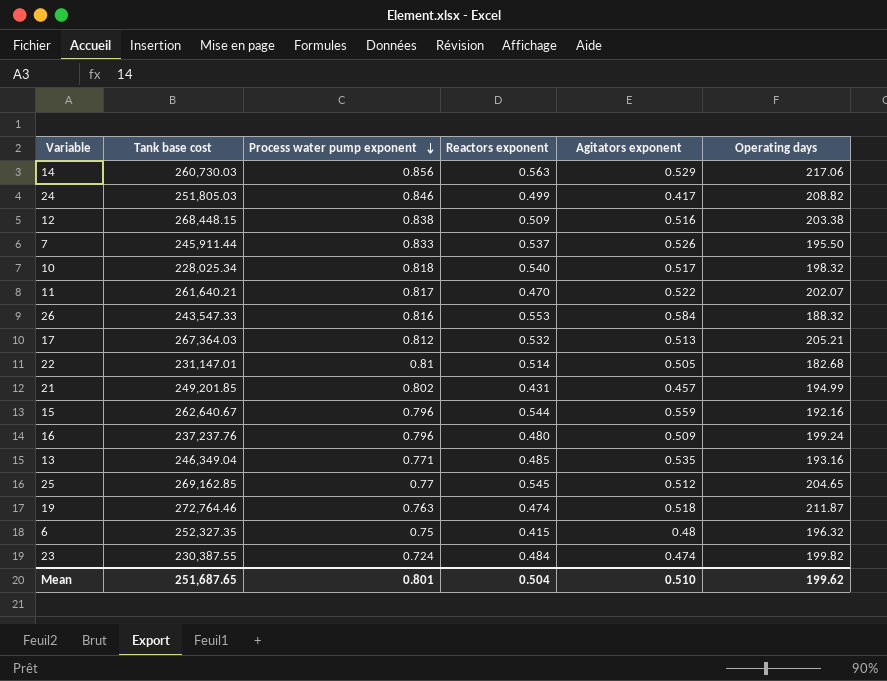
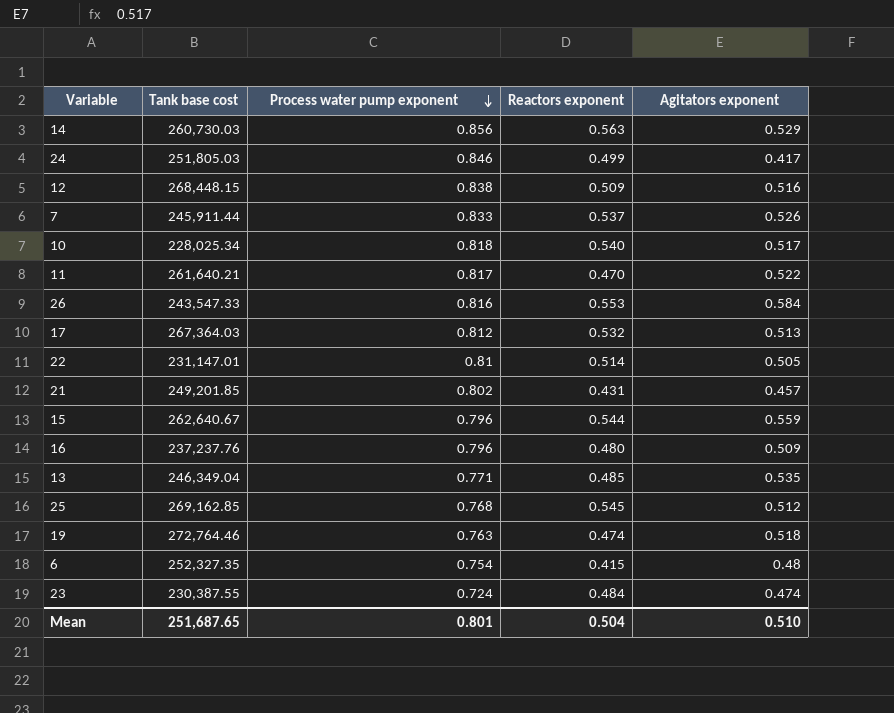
column Operating days | position: 6 -> none
25 | Process water pump exponent: 0.77 -> 0.768
6 | Process water pump exponent: 0.75 -> 0.754

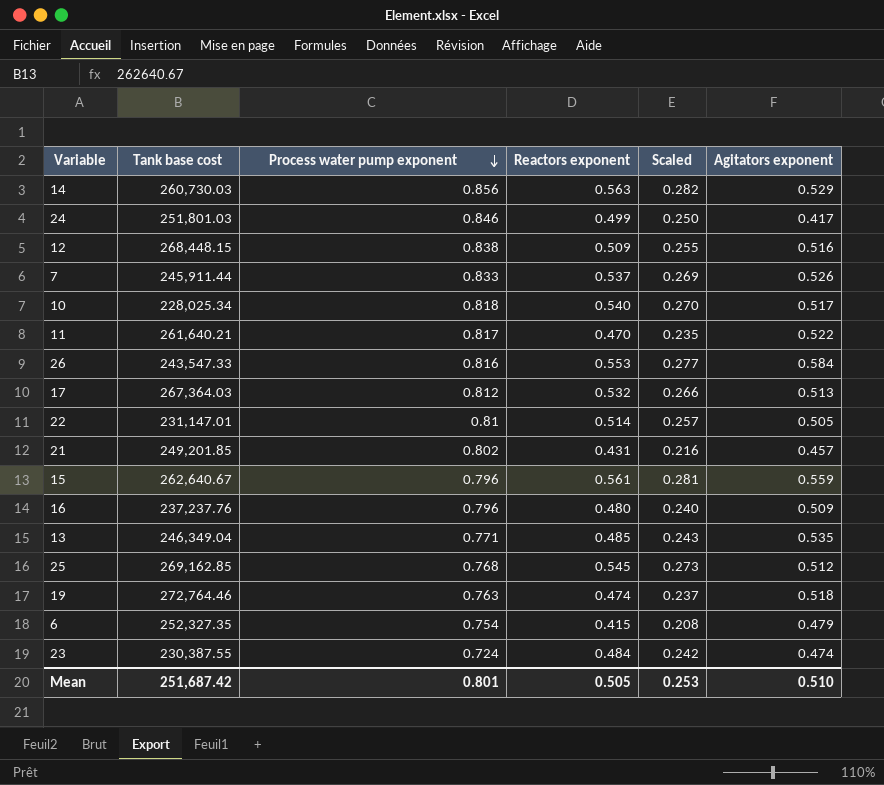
column Scaled | formula: none -> [Reactors exponent] * 0.5
24 | Tank base cost: 251,805.03 -> 251,801.03
15 | Reactors exponent: 0.544 -> 0.561
6 | Agitators exponent: 0.48 -> 0.479
Mean | Tank base cost: 251,687.65 -> 251,687.42
Mean | Reactors exponent: 0.504 -> 0.505

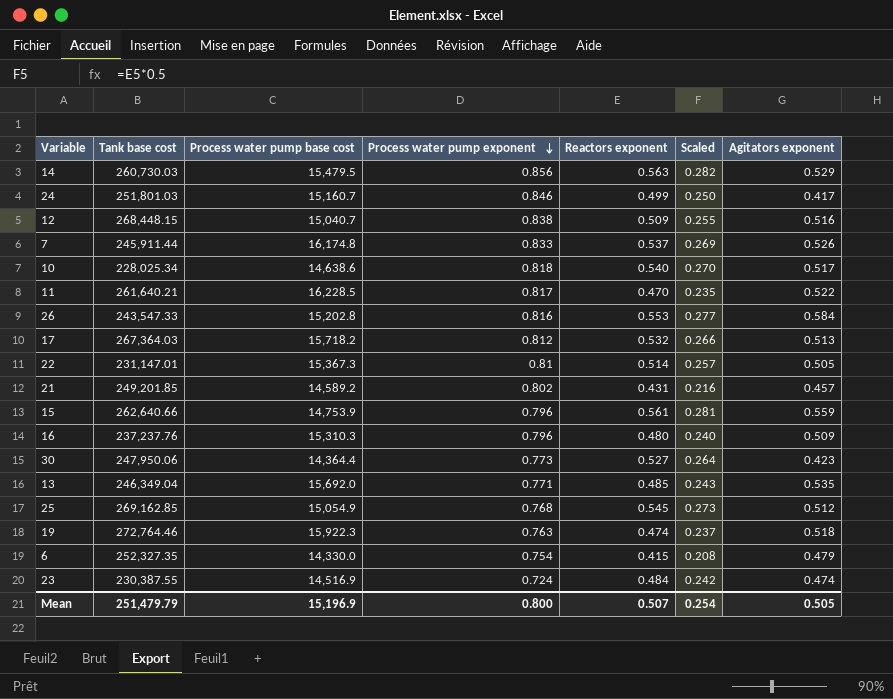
column Process water pump base cost | position: none -> 3
15 | Tank base cost: 262,640.67 -> 262,640.66
row 30: none -> 247,950.06 | 14,364.4 | 0.773 | 0.527 | 0.264 | 0.423
Mean | Tank base cost: 251,687.42 -> 251,479.79
Mean | Process water pump exponent: 0.801 -> 0.800
Mean | Reactors exponent: 0.505 -> 0.507
Mean | Scaled: 0.253 -> 0.254
Mean | Agitators exponent: 0.510 -> 0.505

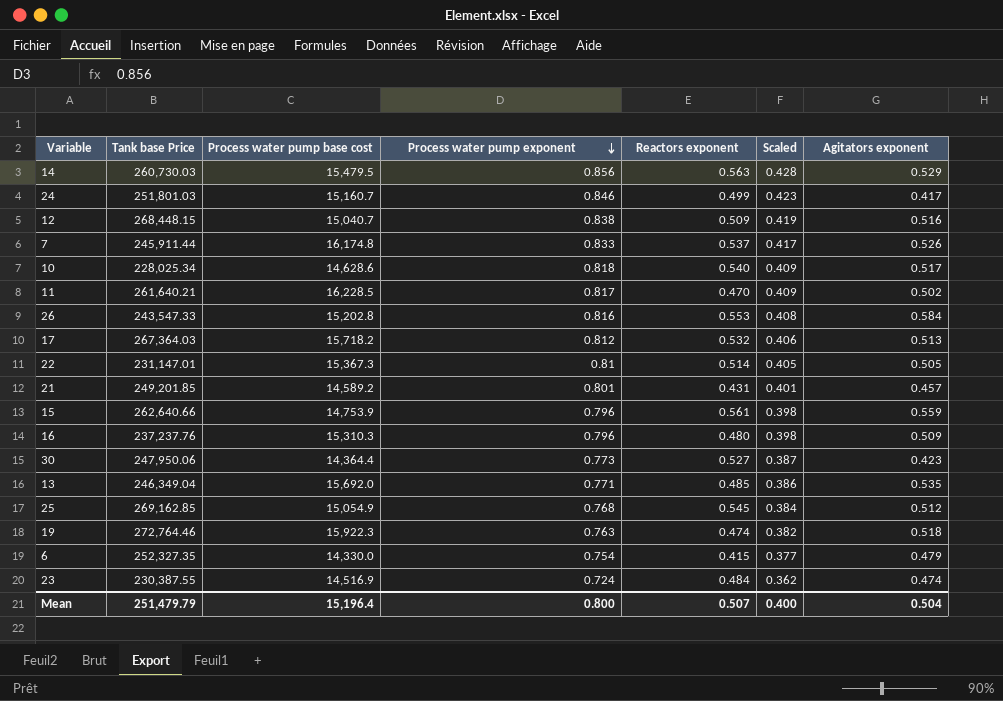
column name: Tank base cost -> Tank base Price
column Scaled | formula: [Reactors exponent] * 0.5 -> [Process water pump exponent] * 0.5
10 | Process water pump base cost: 14,638.6 -> 14,628.6
11 | Agitators exponent: 0.522 -> 0.502
21 | Process water pump exponent: 0.802 -> 0.801
Mean | Process water pump base cost: 15,196.9 -> 15,196.4
Mean | Scaled: 0.254 -> 0.400
Mean | Agitators exponent: 0.505 -> 0.504

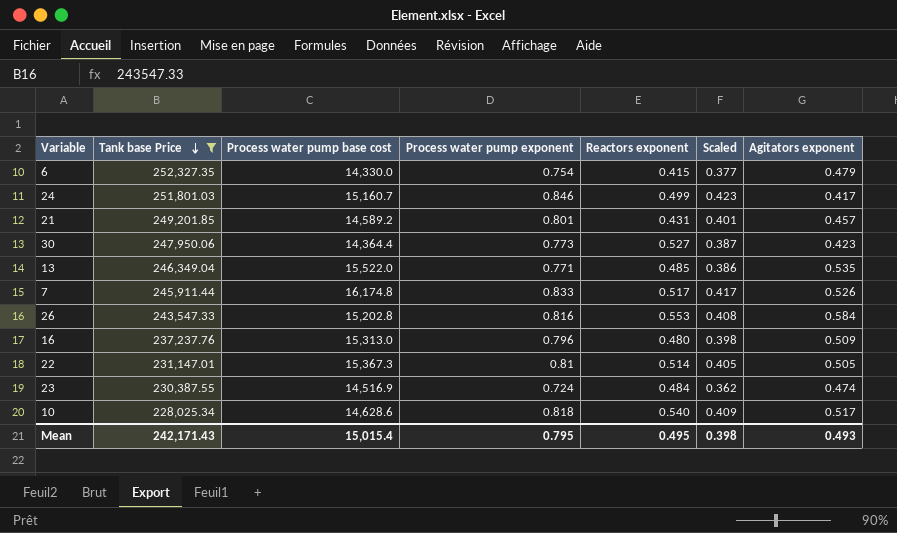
filter: none -> Tank base Price <= 252,327.35
row order: Process water pump exponent descending -> Tank base Price descending
13 | Process water pump base cost: 15,692.0 -> 15,522.0
7 | Reactors exponent: 0.537 -> 0.517
16 | Process water pump base cost: 15,310.3 -> 15,313.0
Mean | Tank base Price: 251,479.79 -> 242,171.43
Mean | Process water pump base cost: 15,196.4 -> 15,015.4
Mean | Process water pump exponent: 0.800 -> 0.795
Mean | Reactors exponent: 0.507 -> 0.495
Mean | Scaled: 0.400 -> 0.398
Mean | Agitators exponent: 0.504 -> 0.493

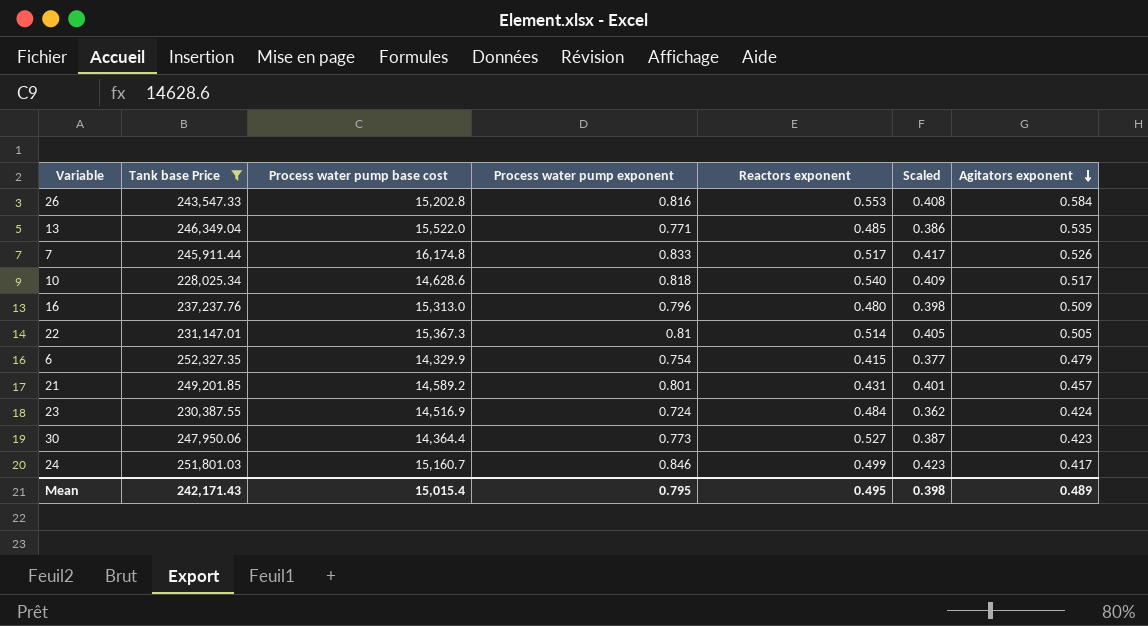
row order: Tank base Price descending -> Agitators exponent descending
6 | Process water pump base cost: 14,330.0 -> 14,329.9
23 | Agitators exponent: 0.474 -> 0.424
Mean | Agitators exponent: 0.493 -> 0.489

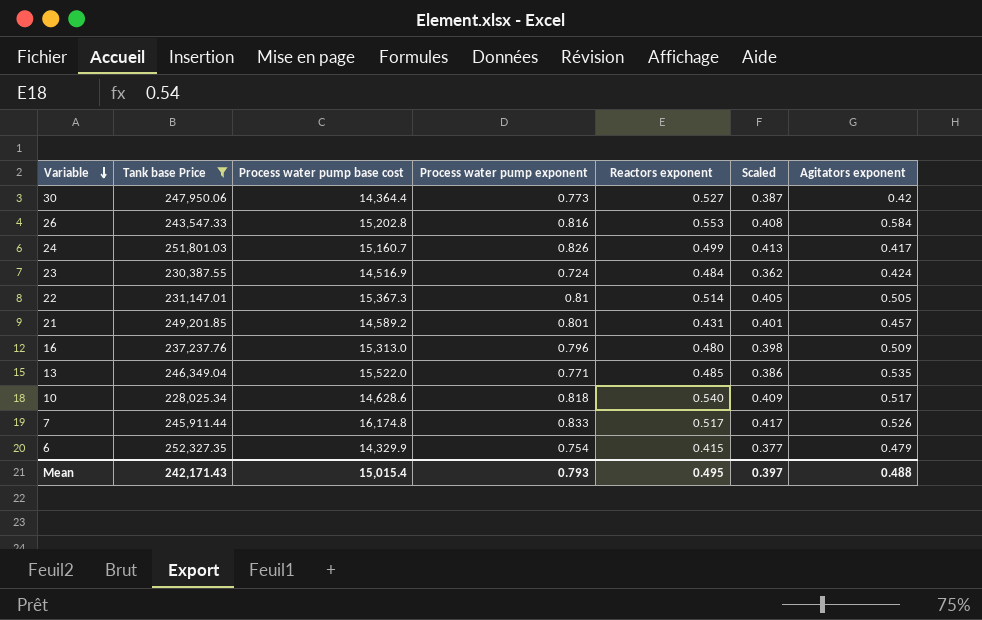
row order: Agitators exponent descending -> Variable descending
30 | Agitators exponent: 0.423 -> 0.42
24 | Process water pump exponent: 0.846 -> 0.826
24 | Scaled: 0.423 -> 0.413
Mean | Process water pump exponent: 0.795 -> 0.793
Mean | Scaled: 0.398 -> 0.397
Mean | Agitators exponent: 0.489 -> 0.488

